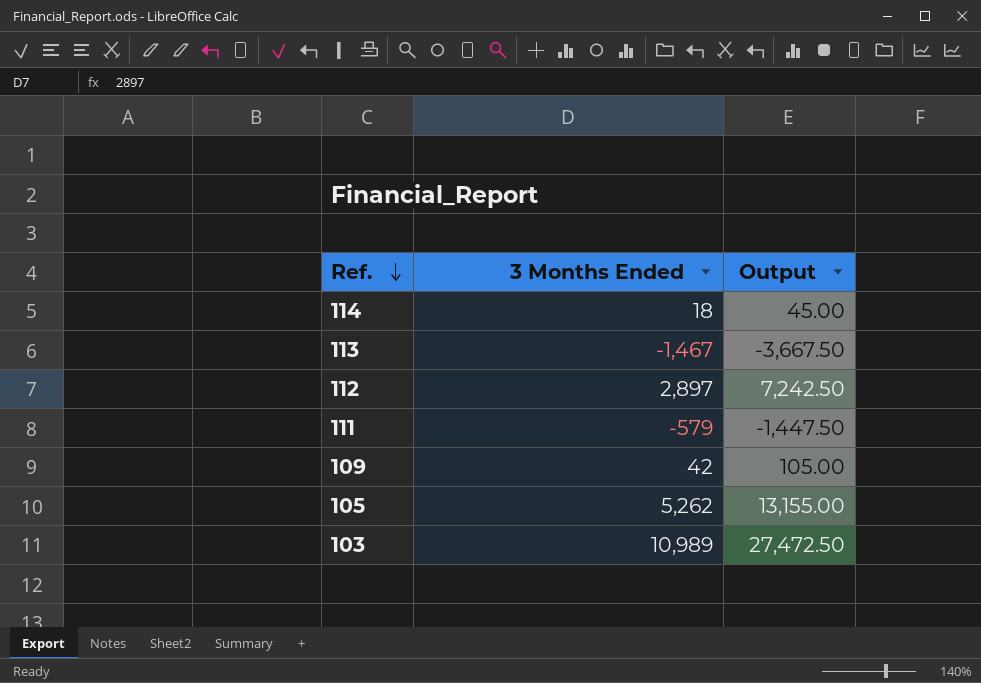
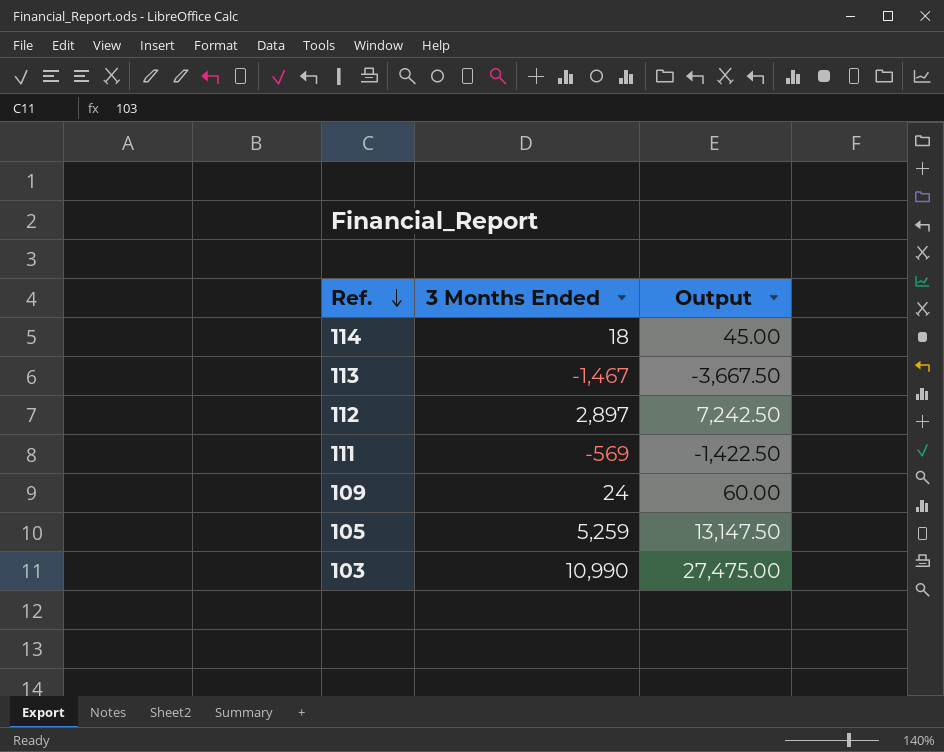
111 | 3 Months Ended: -579 -> -569
111 | Output: -1,447.50 -> -1,422.50
109 | 3 Months Ended: 42 -> 24
109 | Output: 105.00 -> 60.00
105 | 3 Months Ended: 5,262 -> 5,259
105 | Output: 13,155.00 -> 13,147.50
103 | 3 Months Ended: 10,989 -> 10,990
103 | Output: 27,472.50 -> 27,475.00

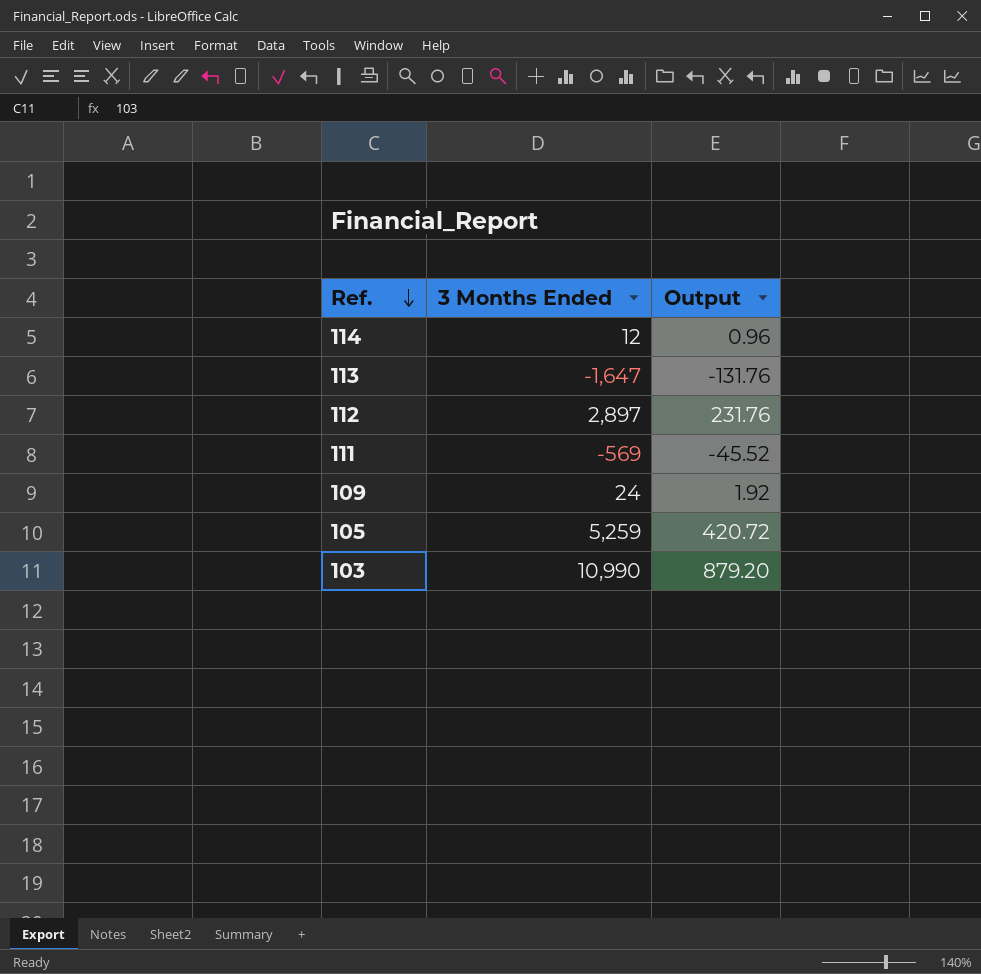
column Output | formula: [3 Months Ended] * 2.5 -> [3 Months Ended] * 0.08
114 | 3 Months Ended: 18 -> 12
113 | 3 Months Ended: -1,467 -> -1,647

